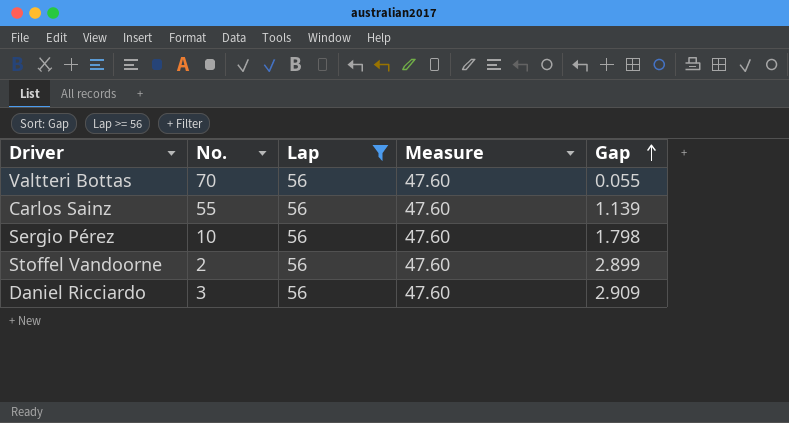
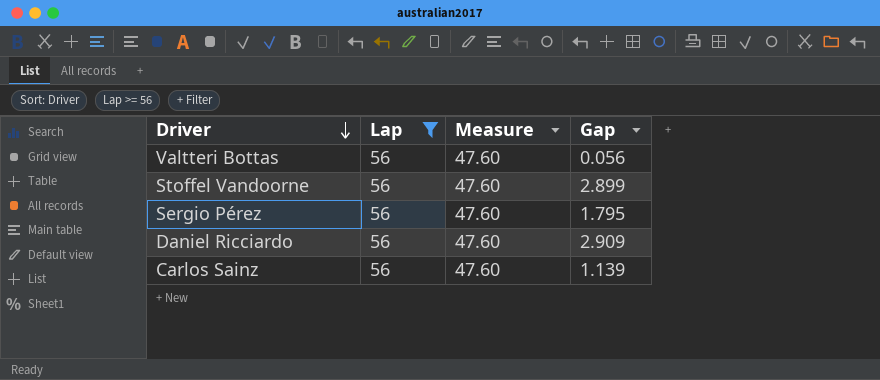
row order: Gap ascending -> Driver descending
column No. | position: 2 -> none
Valtteri Bottas | Gap: 0.055 -> 0.056
Sergio Pérez | Gap: 1.798 -> 1.795

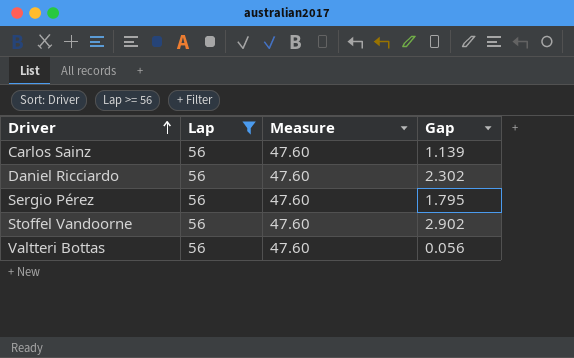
row order: Driver descending -> Driver ascending
Daniel Ricciardo | Gap: 2.909 -> 2.302
Stoffel Vandoorne | Gap: 2.899 -> 2.902

